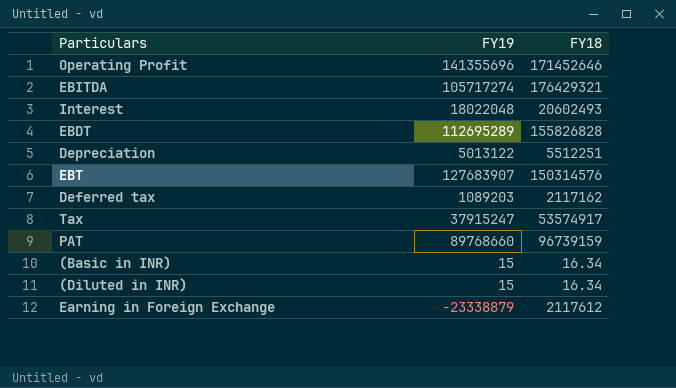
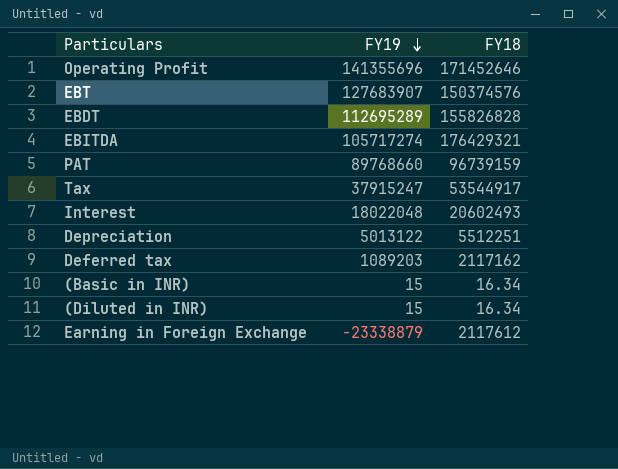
row order: none -> FY19 descending
EBT | FY18: 150314576 -> 150374576
Tax | FY18: 53574917 -> 53544917

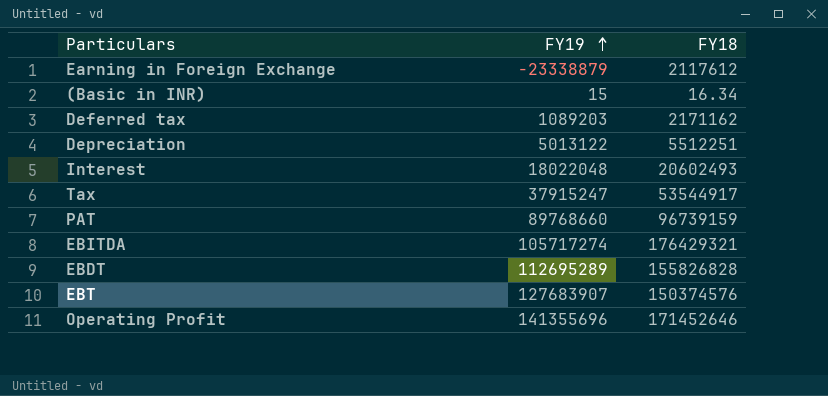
row order: FY19 descending -> FY19 ascending
row (Diluted in INR): 15 | 16.34 -> none
Deferred tax | FY18: 2117162 -> 2171162

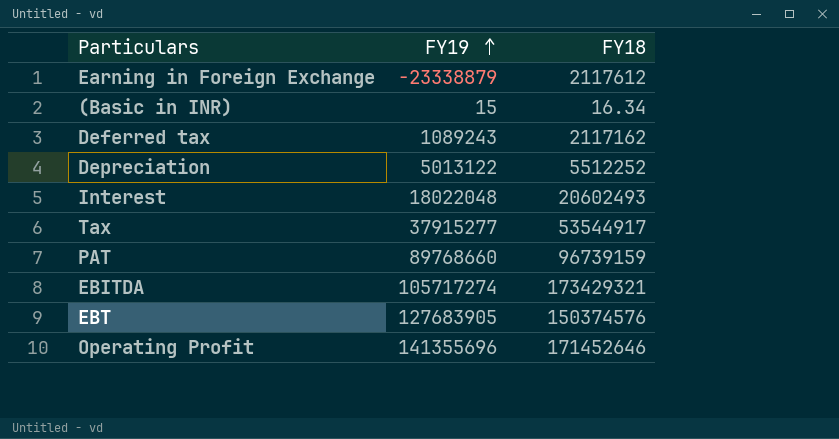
row EBDT: 112695289 | 155826828 -> none
Deferred tax | FY19: 1089203 -> 1089243
Deferred tax | FY18: 2171162 -> 2117162
Depreciation | FY18: 5512251 -> 5512252
Tax | FY19: 37915247 -> 37915277
EBITDA | FY18: 176429321 -> 173429321
EBT | FY19: 127683907 -> 127683905

